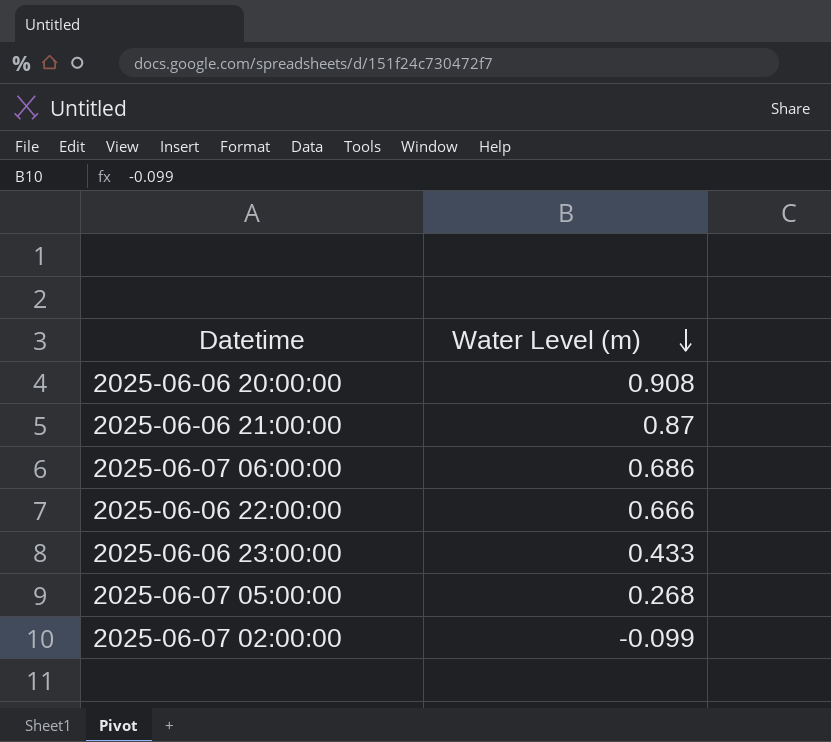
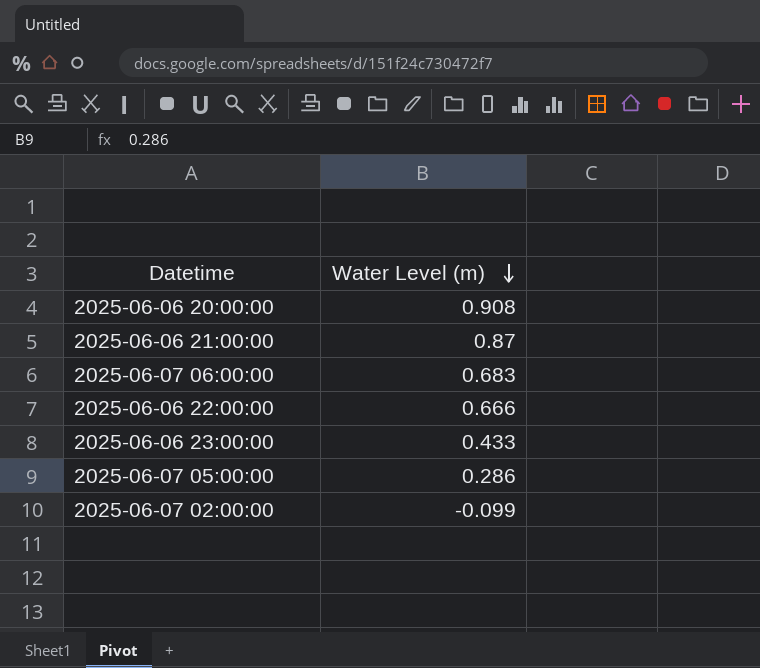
2025-06-07 06:00:00 | Water Level (m): 0.686 -> 0.683
2025-06-07 05:00:00 | Water Level (m): 0.268 -> 0.286

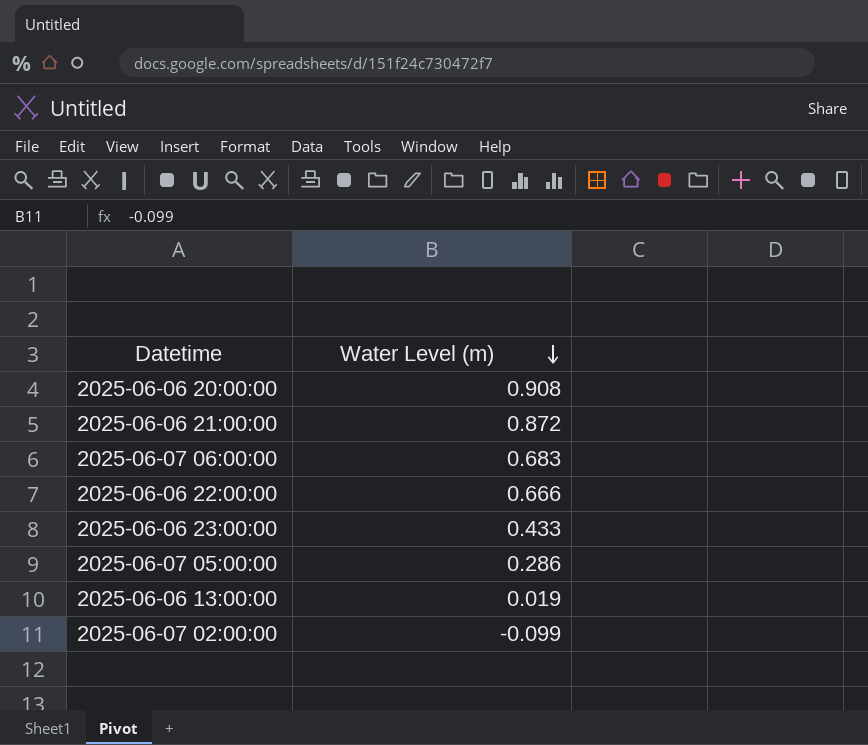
2025-06-06 21:00:00 | Water Level (m): 0.87 -> 0.872
row 2025-06-06 13:00:00: none -> 0.019

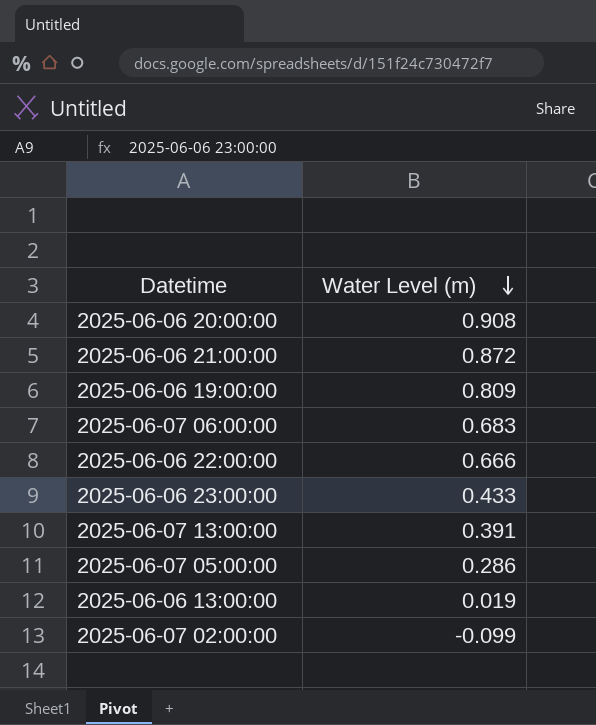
row 2025-06-06 19:00:00: none -> 0.809
row 2025-06-07 13:00:00: none -> 0.391

